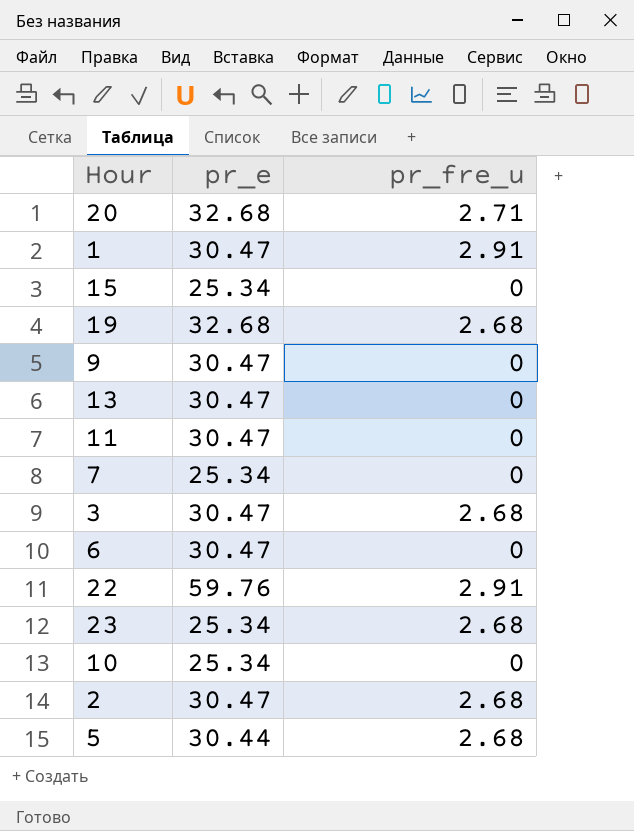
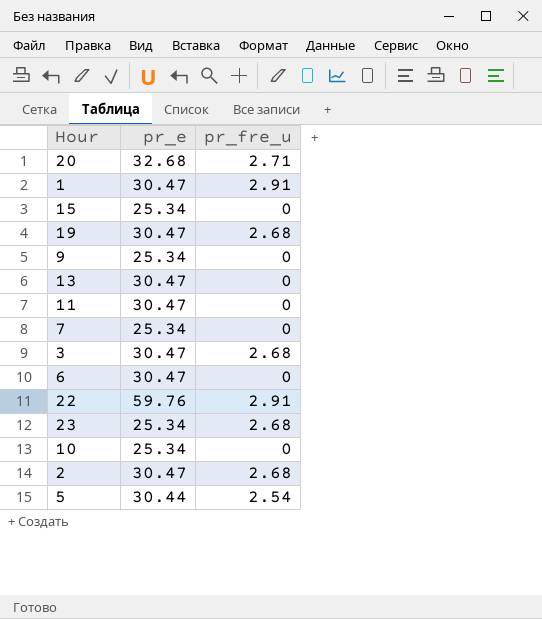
19 | pr_e: 32.68 -> 30.47
9 | pr_e: 30.47 -> 25.34
5 | pr_fre_u: 2.68 -> 2.54

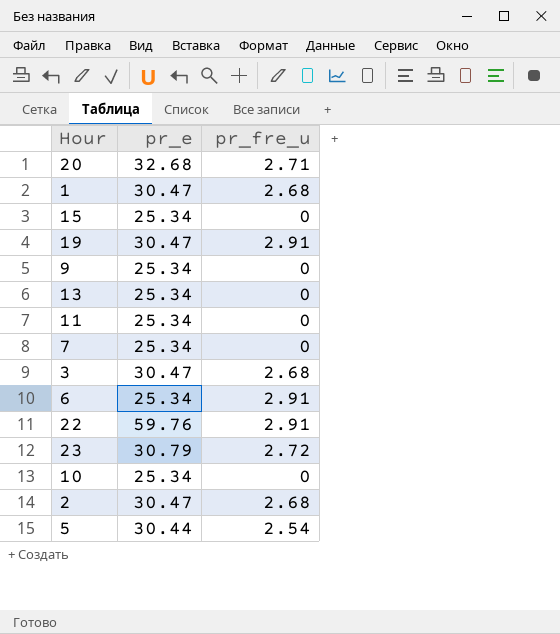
1 | pr_fre_u: 2.91 -> 2.68
19 | pr_fre_u: 2.68 -> 2.91
13 | pr_e: 30.47 -> 25.34
11 | pr_e: 30.47 -> 25.34
6 | pr_e: 30.47 -> 25.34
6 | pr_fre_u: 0 -> 2.91
23 | pr_e: 25.34 -> 30.79
23 | pr_fre_u: 2.68 -> 2.72

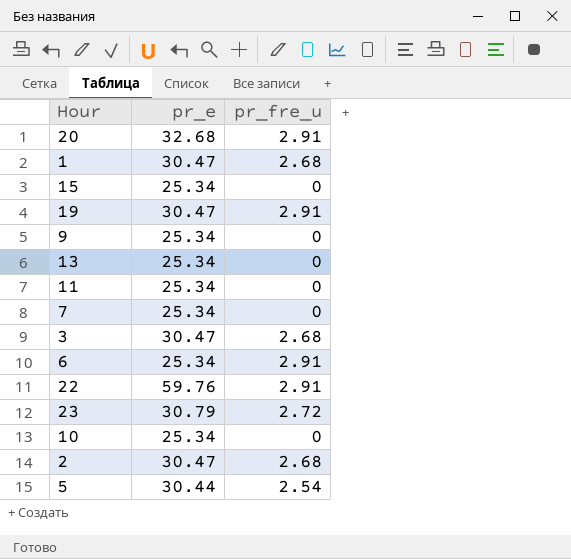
20 | pr_fre_u: 2.71 -> 2.91

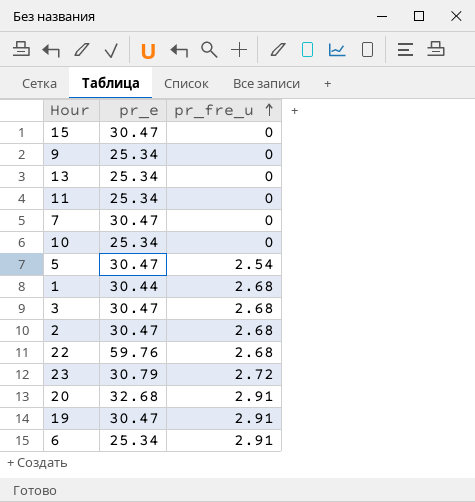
row order: none -> pr_fre_u ascending
15 | pr_e: 25.34 -> 30.47
7 | pr_e: 25.34 -> 30.47
5 | pr_e: 30.44 -> 30.47
1 | pr_e: 30.47 -> 30.44
22 | pr_fre_u: 2.91 -> 2.68

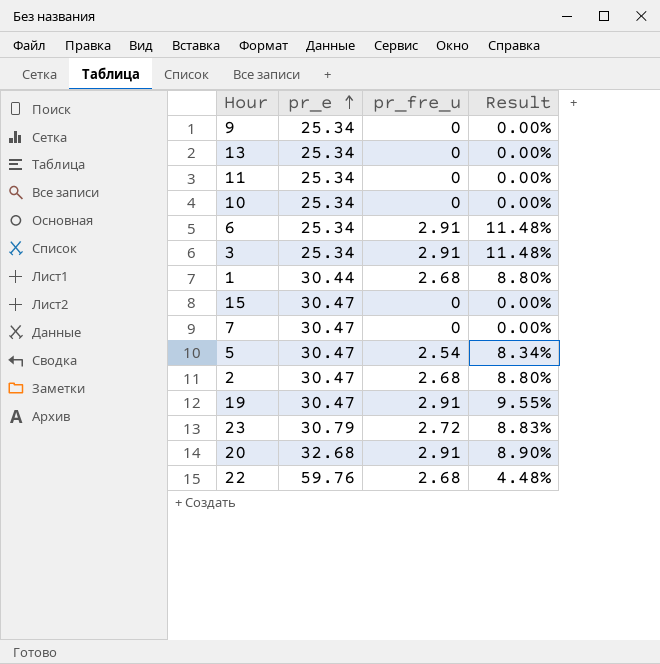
row order: pr_fre_u ascending -> pr_e ascending
column Result | formula: none -> [pr_fre_u] / [pr_e]
3 | pr_e: 30.47 -> 25.34
3 | pr_fre_u: 2.68 -> 2.91

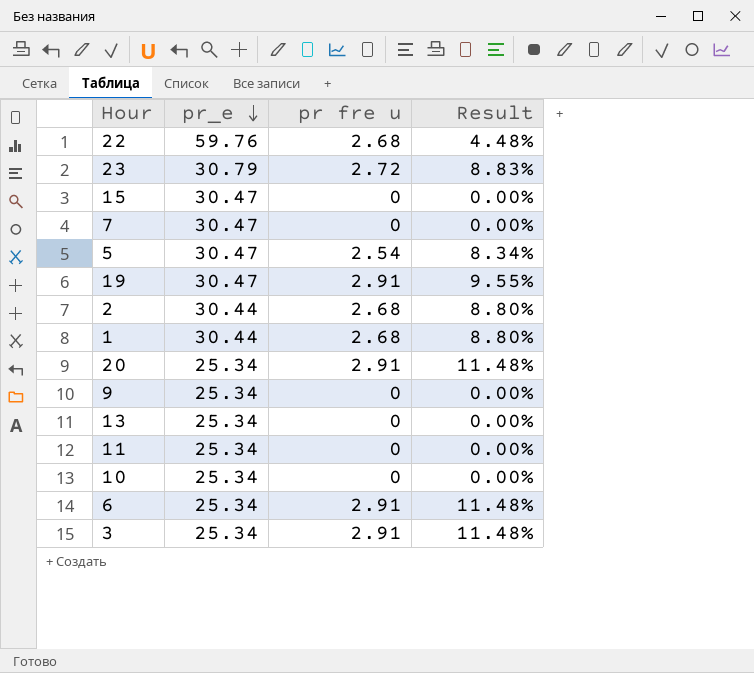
row order: pr_e ascending -> pr_e descending
column name: pr_fre_u -> pr fre u
2 | pr_e: 30.47 -> 30.44
20 | pr_e: 32.68 -> 25.34
20 | Result: 8.90% -> 11.48%

